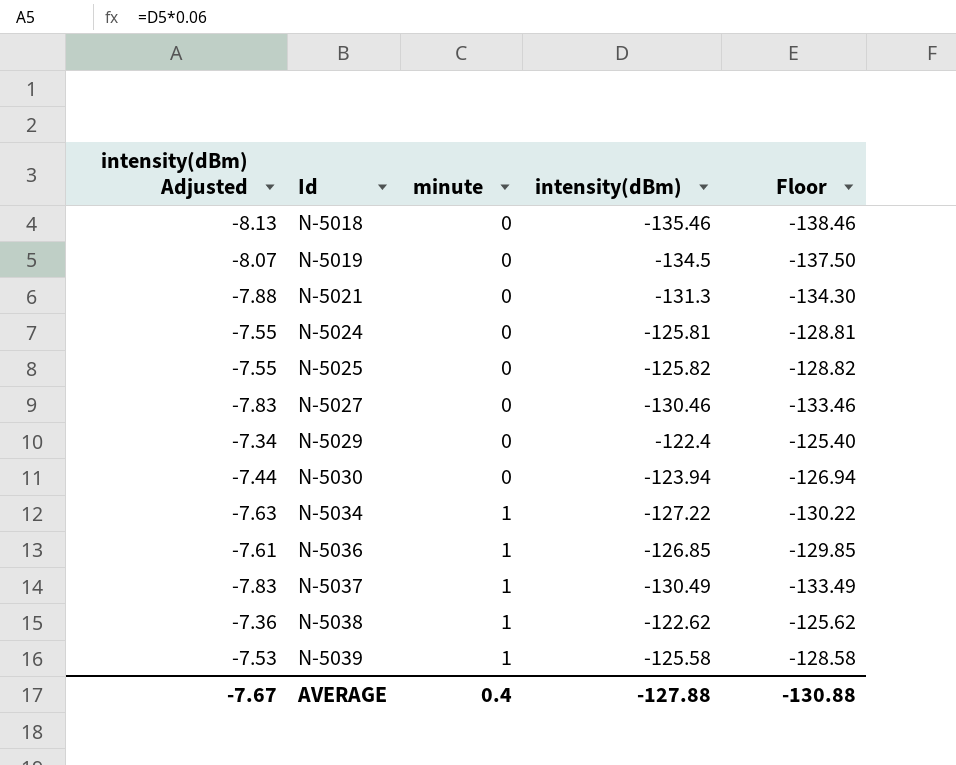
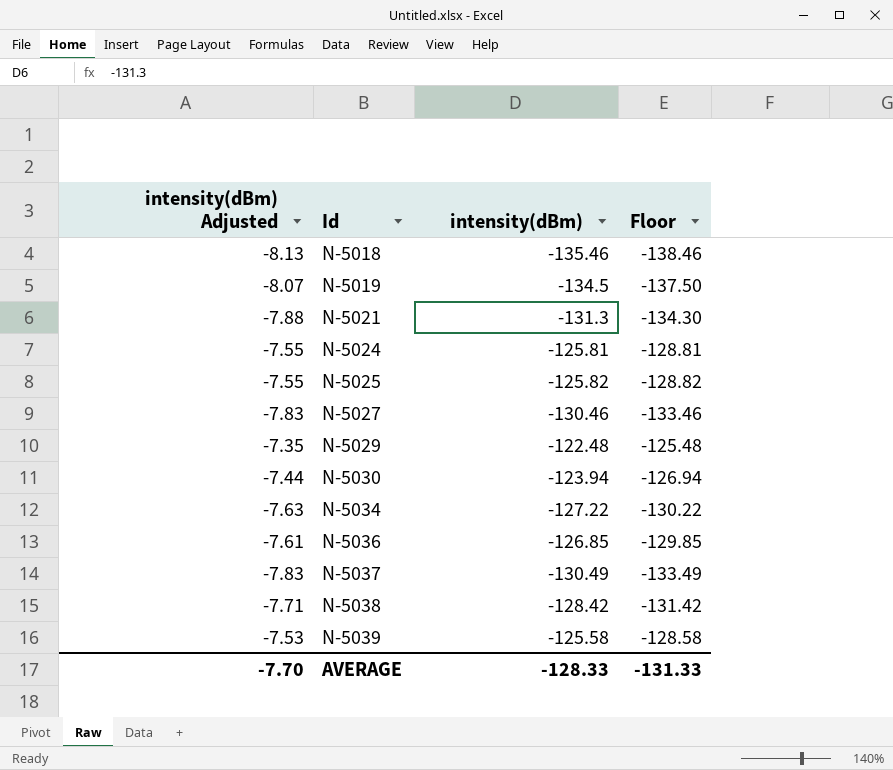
column minute | position: 3 -> none
N-5029 | intensity(dBm) Adjusted: -7.34 -> -7.35
N-5029 | intensity(dBm): -122.4 -> -122.48
N-5029 | Floor: -125.40 -> -125.48
N-5038 | intensity(dBm) Adjusted: -7.36 -> -7.71
N-5038 | intensity(dBm): -122.62 -> -128.42
N-5038 | Floor: -125.62 -> -131.42
AVERAGE | intensity(dBm) Adjusted: -7.67 -> -7.70
AVERAGE | intensity(dBm): -127.88 -> -128.33
AVERAGE | Floor: -130.88 -> -131.33

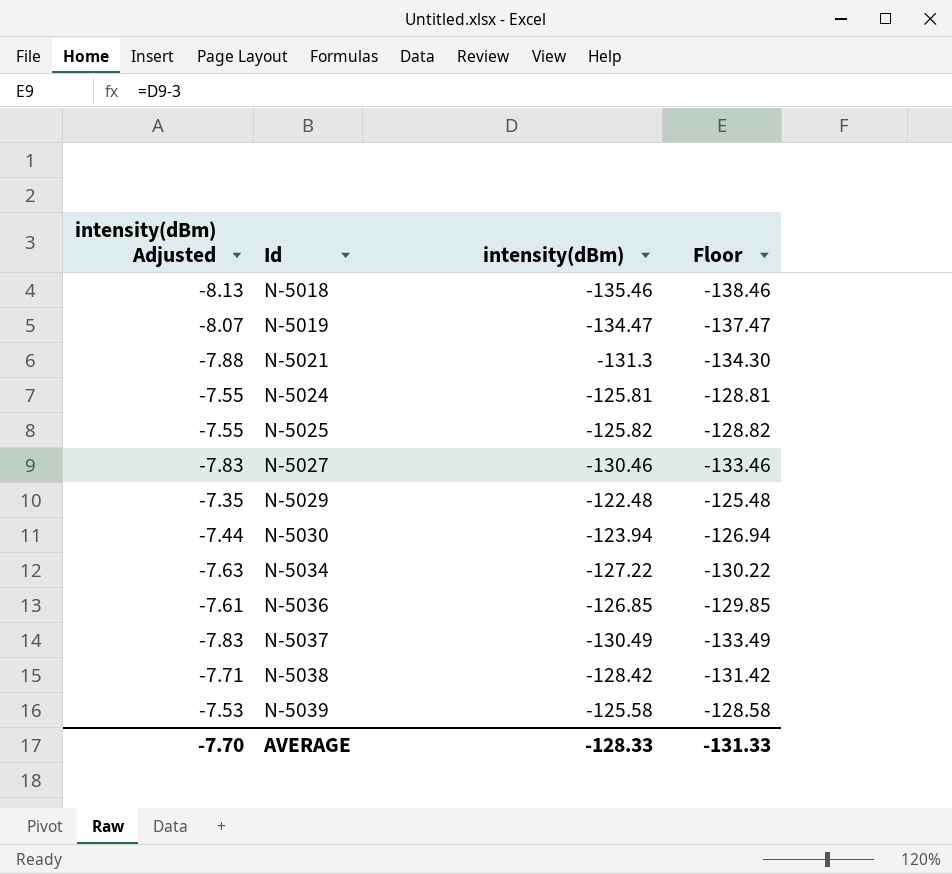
N-5019 | intensity(dBm): -134.5 -> -134.47
N-5019 | Floor: -137.50 -> -137.47

